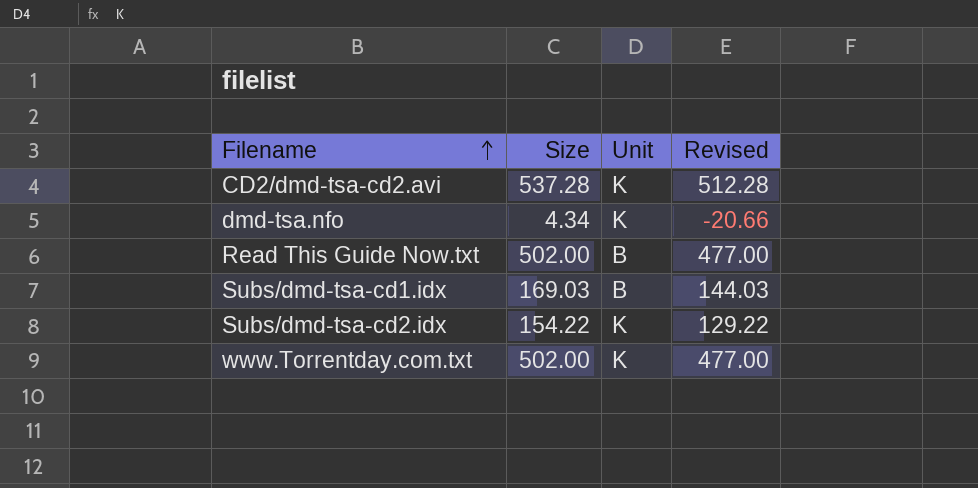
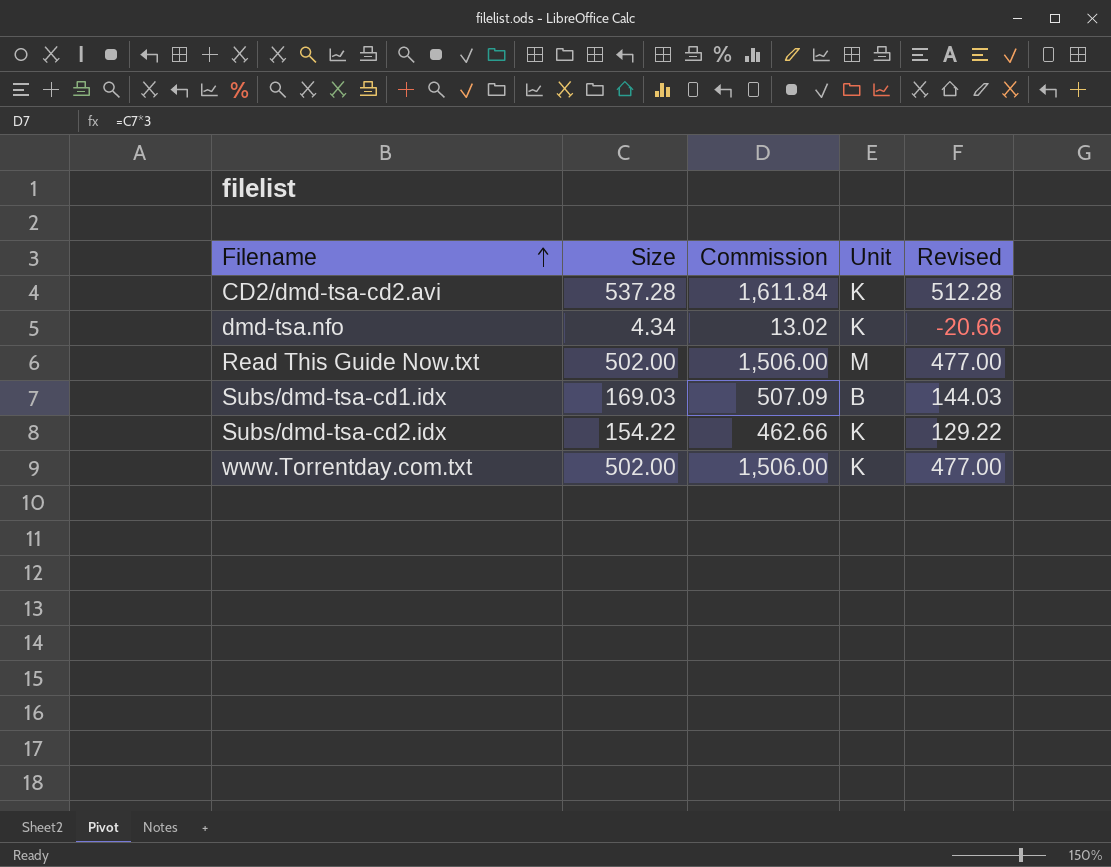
column Commission | formula: none -> [Size] * 3
Read This Guide Now.txt | Unit: B -> M

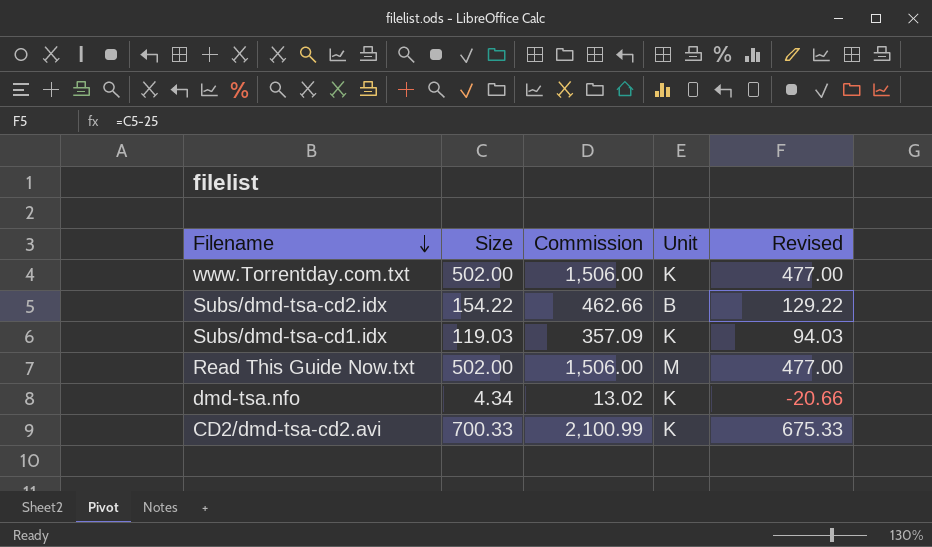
row order: Filename ascending -> Filename descending
Subs/dmd-tsa-cd2.idx | Unit: K -> B
Subs/dmd-tsa-cd1.idx | Size: 169.03 -> 119.03
Subs/dmd-tsa-cd1.idx | Commission: 507.09 -> 357.09
Subs/dmd-tsa-cd1.idx | Unit: B -> K
Subs/dmd-tsa-cd1.idx | Revised: 144.03 -> 94.03
CD2/dmd-tsa-cd2.avi | Size: 537.28 -> 700.33
CD2/dmd-tsa-cd2.avi | Commission: 1,611.84 -> 2,100.99
CD2/dmd-tsa-cd2.avi | Revised: 512.28 -> 675.33

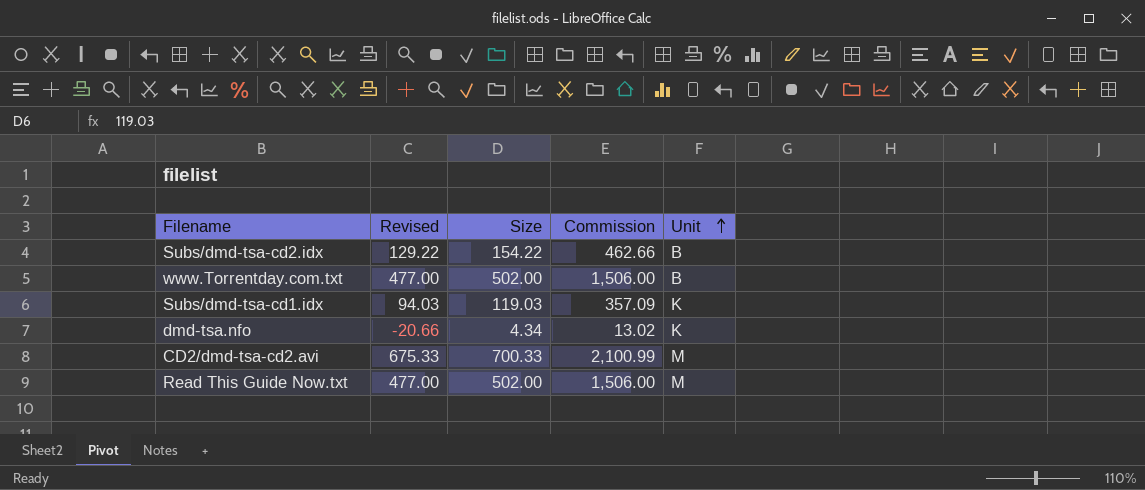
row order: Filename descending -> Unit ascending
column Revised | position: 5 -> 2
www.Torrentday.com.txt | Unit: K -> B
CD2/dmd-tsa-cd2.avi | Unit: K -> M

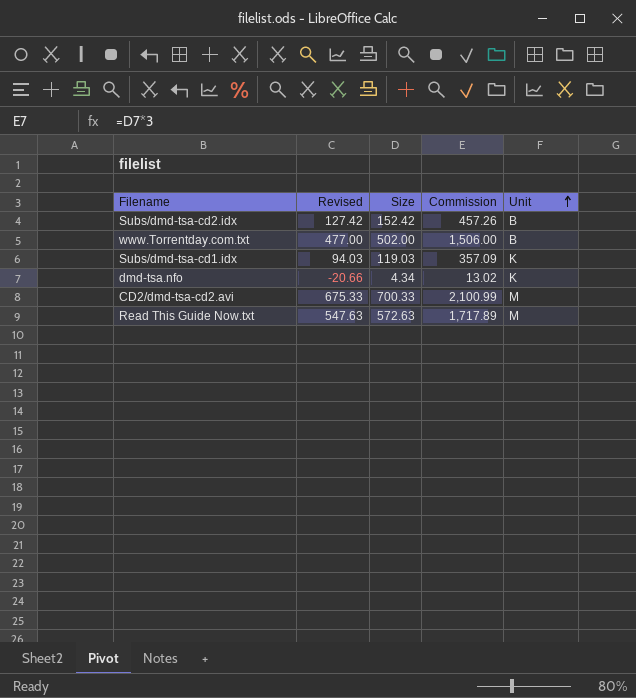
Subs/dmd-tsa-cd2.idx | Revised: 129.22 -> 127.42
Subs/dmd-tsa-cd2.idx | Size: 154.22 -> 152.42
Subs/dmd-tsa-cd2.idx | Commission: 462.66 -> 457.26
Read This Guide Now.txt | Revised: 477.00 -> 547.63
Read This Guide Now.txt | Size: 502.00 -> 572.63
Read This Guide Now.txt | Commission: 1,506.00 -> 1,717.89

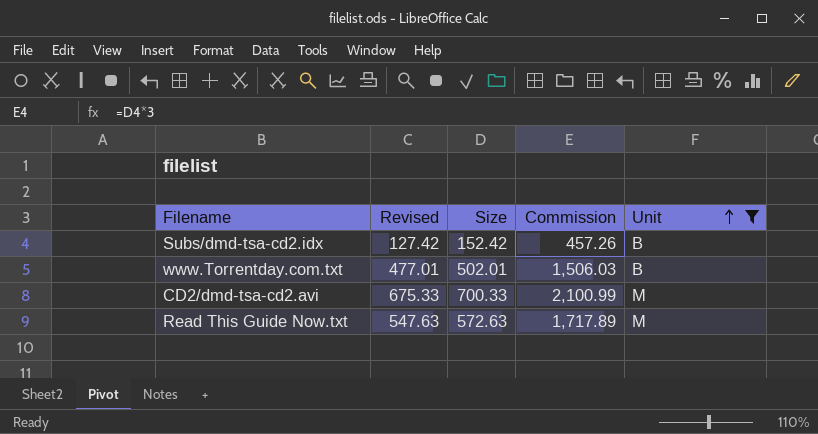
filter: none -> Unit != K
www.Torrentday.com.txt | Revised: 477.00 -> 477.01
www.Torrentday.com.txt | Size: 502.00 -> 502.01
www.Torrentday.com.txt | Commission: 1,506.00 -> 1,506.03

